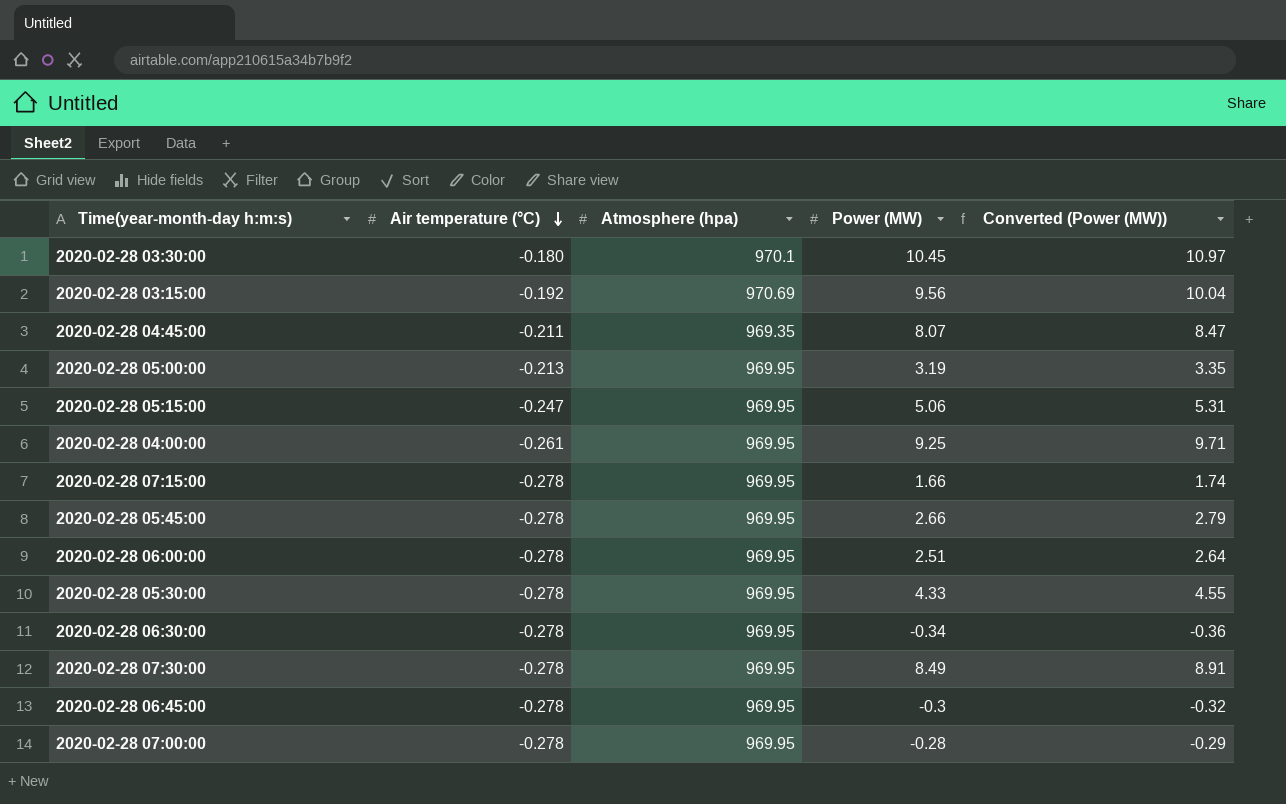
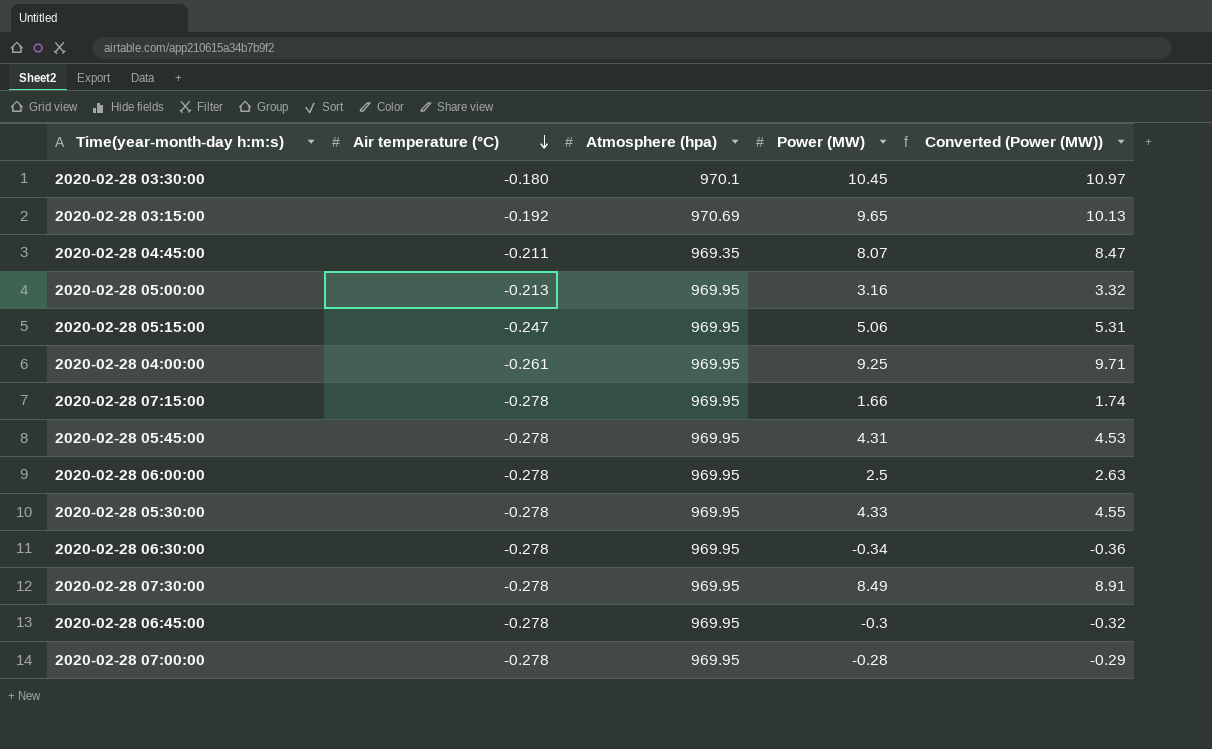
2020-02-28 03:15:00 | Power (MW): 9.56 -> 9.65
2020-02-28 03:15:00 | Converted (Power (MW)): 10.04 -> 10.13
2020-02-28 05:00:00 | Power (MW): 3.19 -> 3.16
2020-02-28 05:00:00 | Converted (Power (MW)): 3.35 -> 3.32
2020-02-28 05:45:00 | Power (MW): 2.66 -> 4.31
2020-02-28 05:45:00 | Converted (Power (MW)): 2.79 -> 4.53
2020-02-28 06:00:00 | Power (MW): 2.51 -> 2.5
2020-02-28 06:00:00 | Converted (Power (MW)): 2.64 -> 2.63

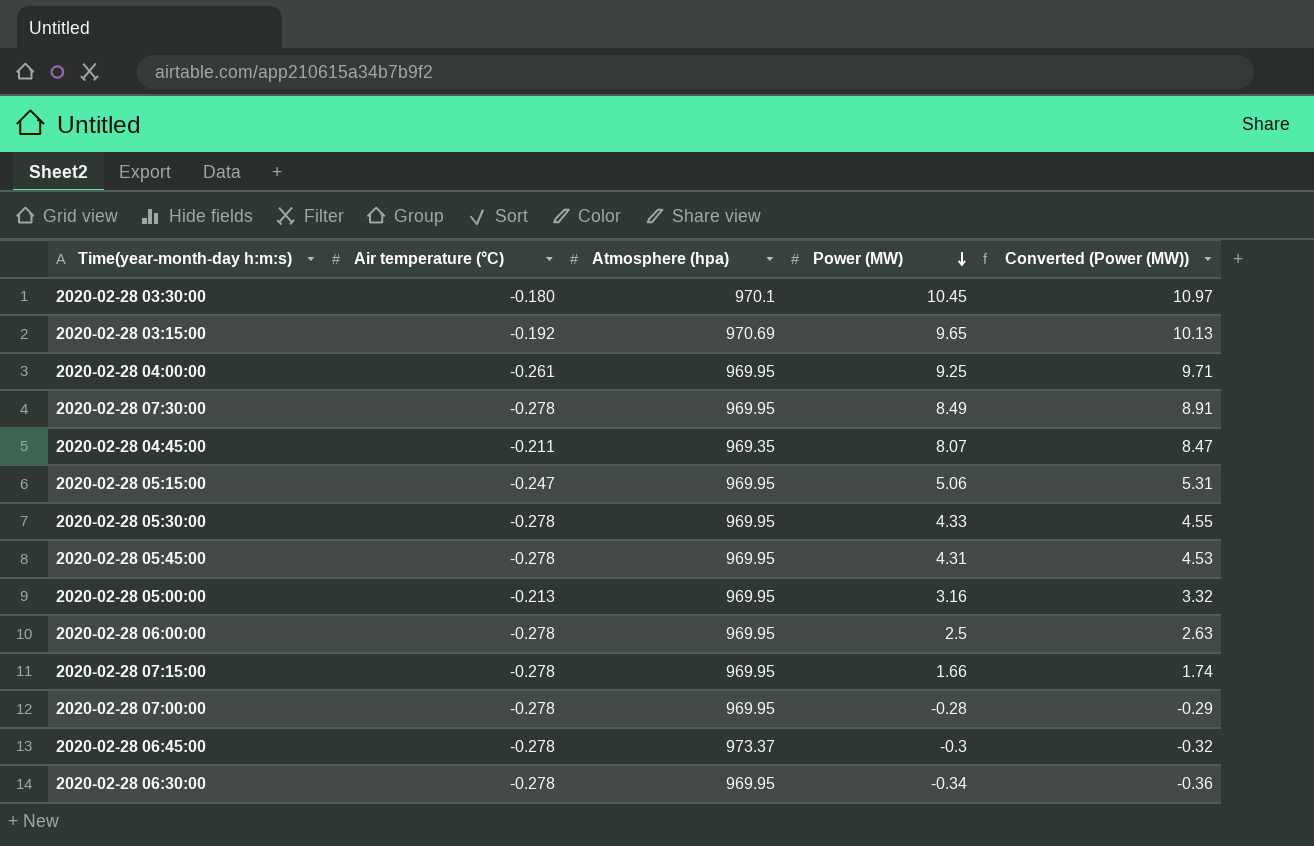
row order: Air temperature (°C) descending -> Power (MW) descending
2020-02-28 06:45:00 | Atmosphere (hpa): 969.95 -> 973.37

